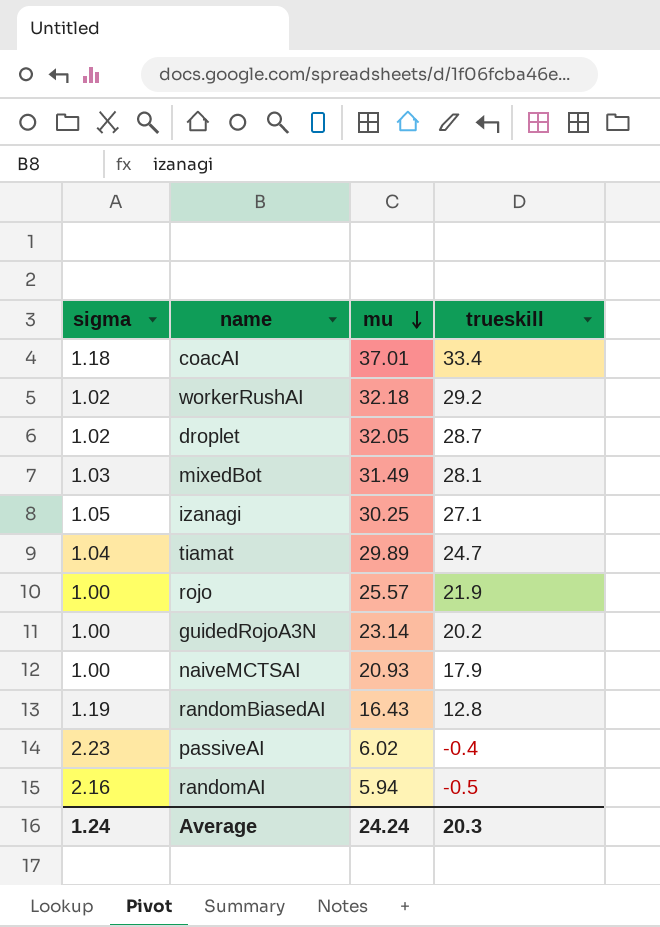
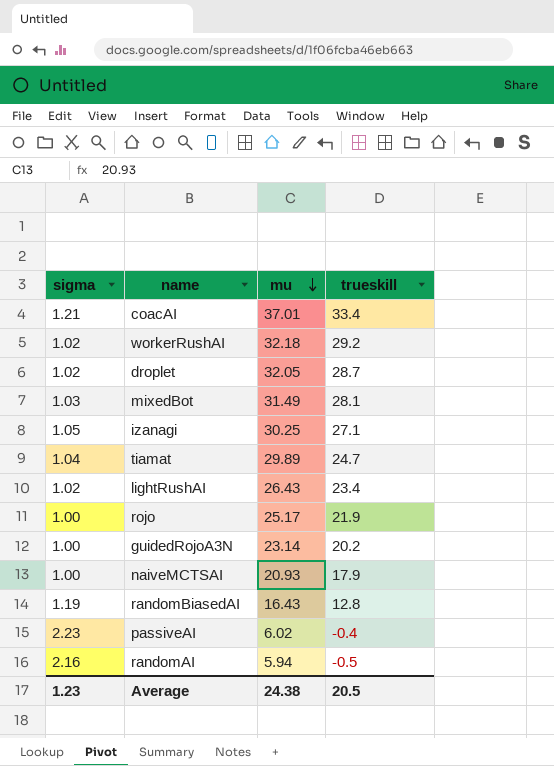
coacAI | sigma: 1.18 -> 1.21
row lightRushAI: none -> 1.02 | 26.43 | 23.4
rojo | mu: 25.57 -> 25.17
Average | sigma: 1.24 -> 1.23
Average | mu: 24.24 -> 24.38
Average | trueskill: 20.3 -> 20.5

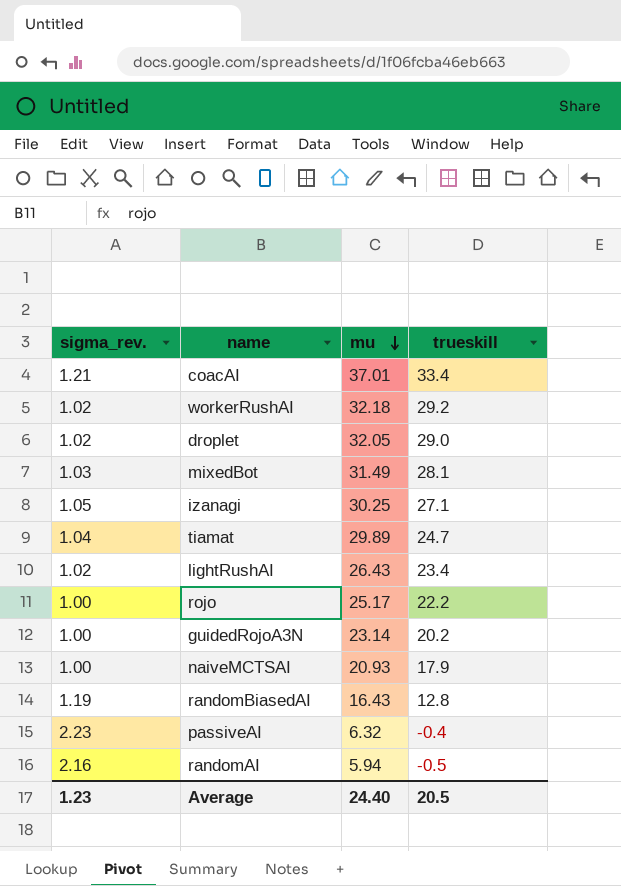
column name: sigma -> sigma_rev.
droplet | trueskill: 28.7 -> 29.0
rojo | trueskill: 21.9 -> 22.2
passiveAI | mu: 6.02 -> 6.32
Average | mu: 24.38 -> 24.40

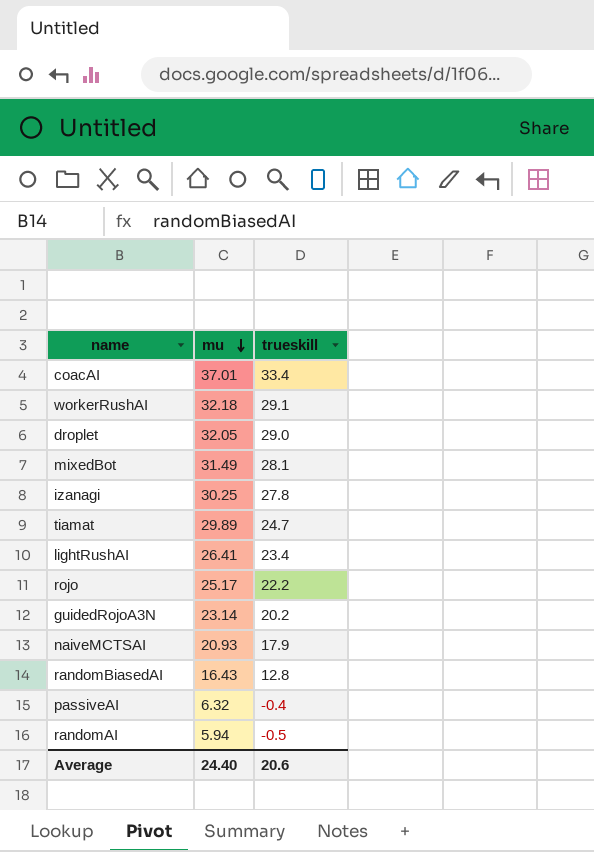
column sigma_rev. | position: 1 -> none
workerRushAI | trueskill: 29.2 -> 29.1
izanagi | trueskill: 27.1 -> 27.8
lightRushAI | mu: 26.43 -> 26.41
Average | trueskill: 20.5 -> 20.6

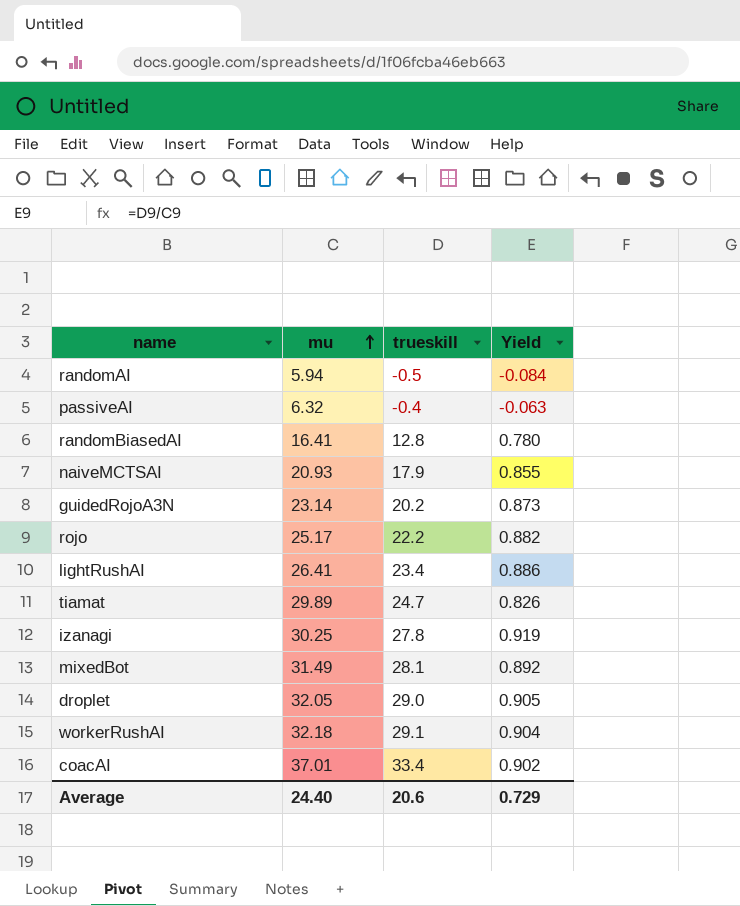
row order: mu descending -> mu ascending
column Yield | formula: none -> [trueskill] / [mu]
randomBiasedAI | mu: 16.43 -> 16.41

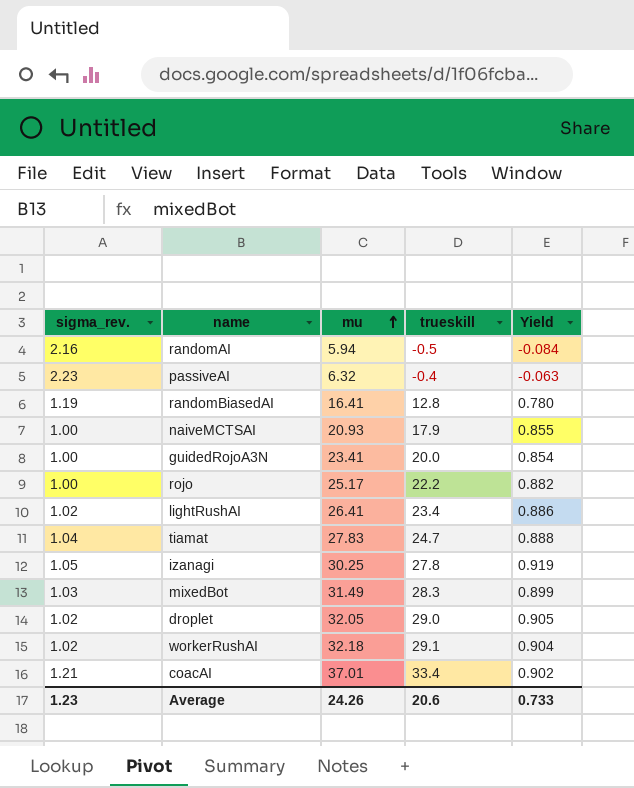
column sigma_rev. | position: none -> 1
guidedRojoA3N | mu: 23.14 -> 23.41
guidedRojoA3N | trueskill: 20.2 -> 20.0
guidedRojoA3N | Yield: 0.873 -> 0.854
tiamat | mu: 29.89 -> 27.83
tiamat | Yield: 0.826 -> 0.888
mixedBot | trueskill: 28.1 -> 28.3
mixedBot | Yield: 0.892 -> 0.899
Average | mu: 24.40 -> 24.26
Average | Yield: 0.729 -> 0.733

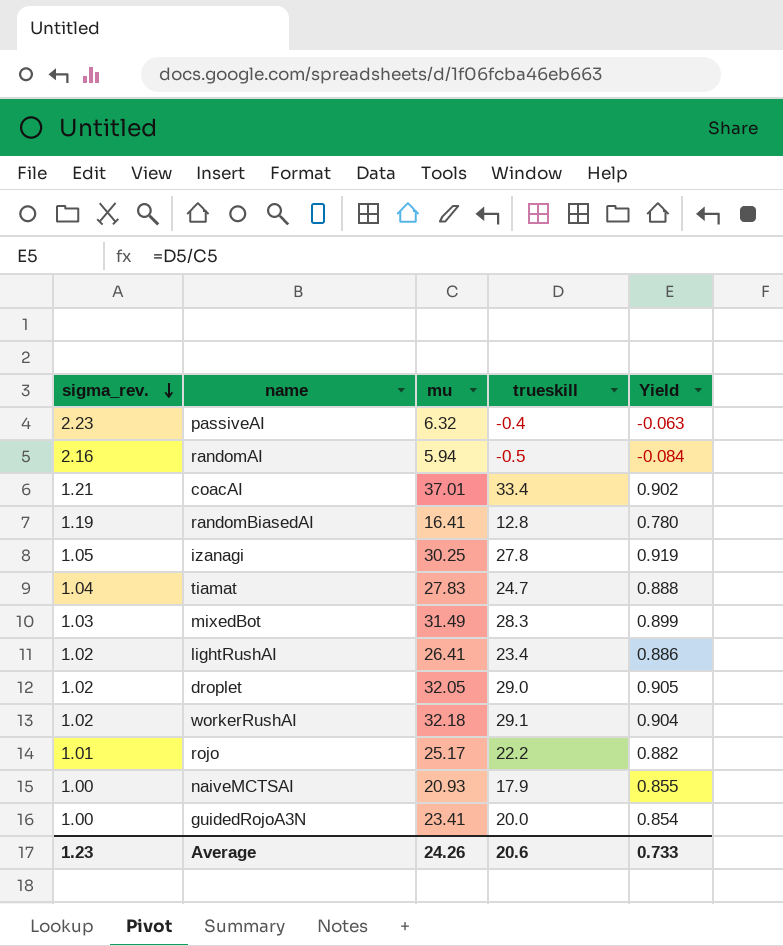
row order: mu ascending -> sigma_rev. descending
rojo | sigma_rev.: 1.00 -> 1.01

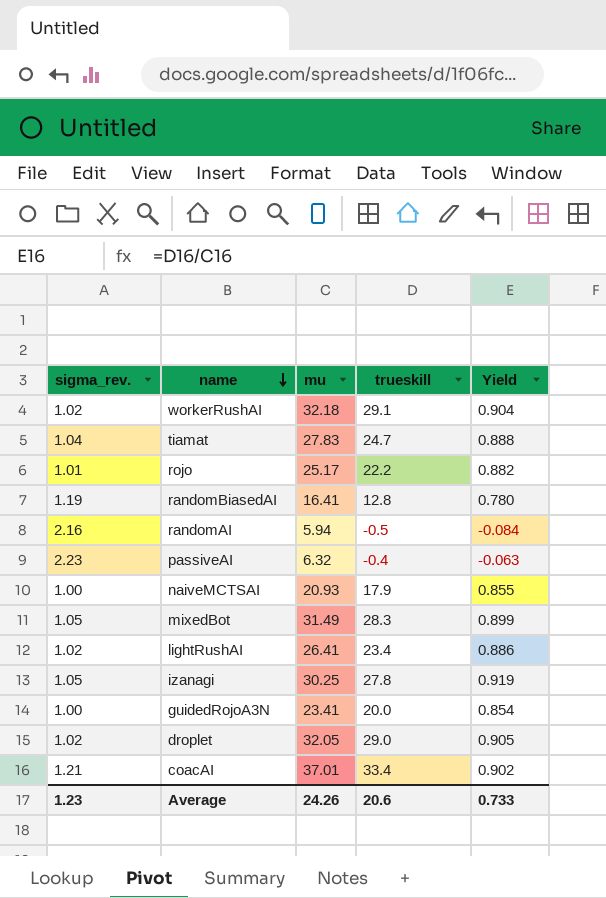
row order: sigma_rev. descending -> name descending
mixedBot | sigma_rev.: 1.03 -> 1.05

